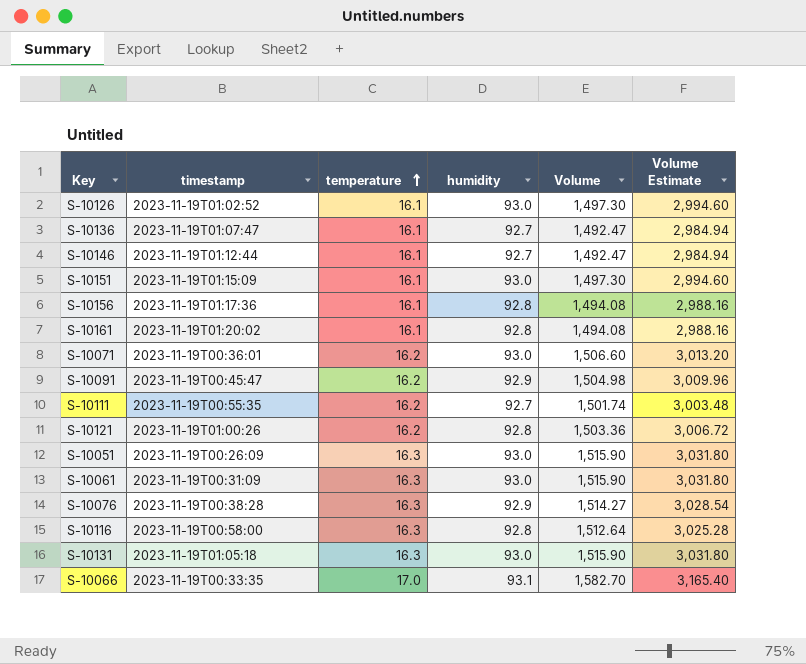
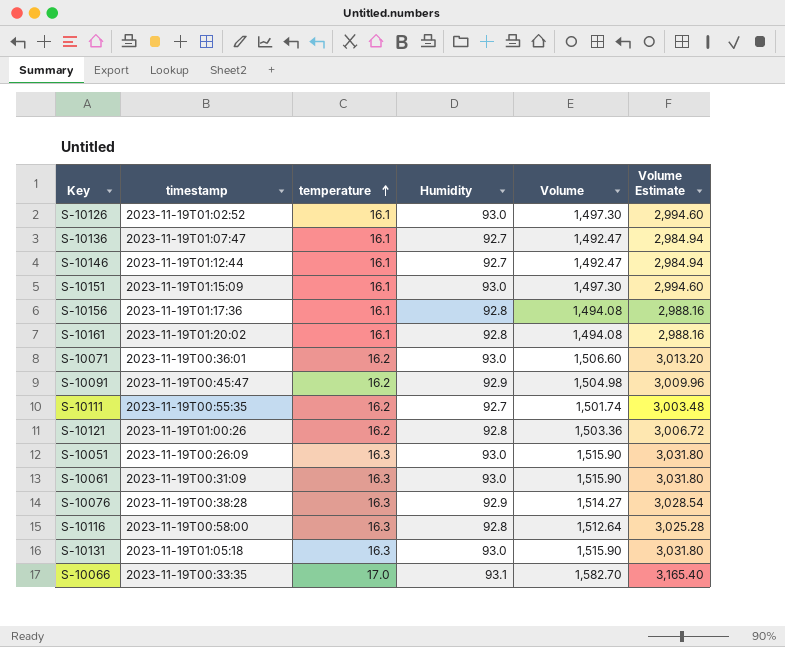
column name: humidity -> Humidity

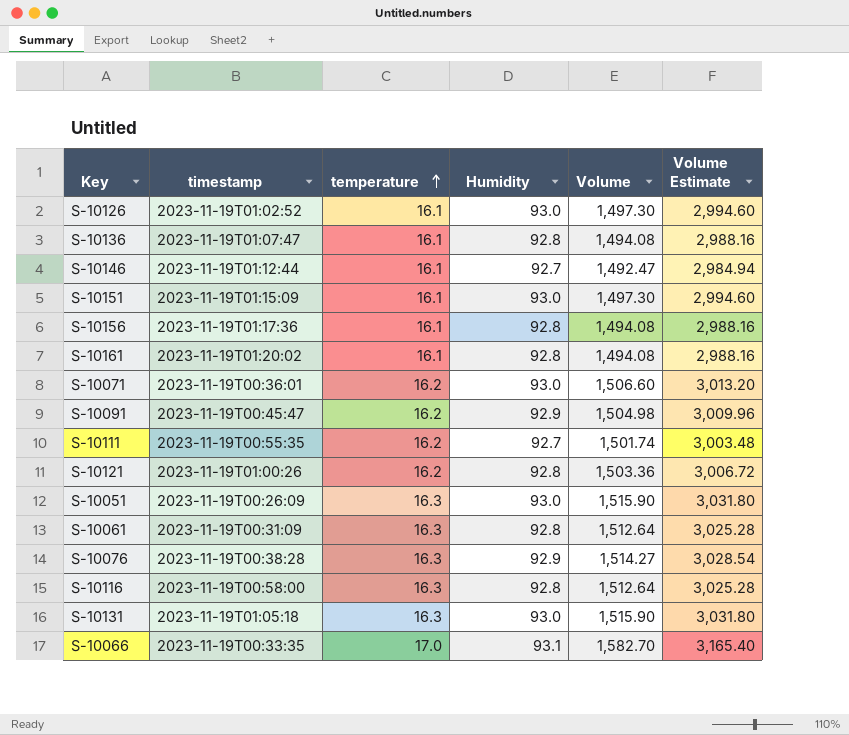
S-10136 | Humidity: 92.7 -> 92.8
S-10136 | Volume: 1,492.47 -> 1,494.08
S-10136 | Volume Estimate: 2,984.94 -> 2,988.16
S-10061 | Humidity: 93.0 -> 92.8
S-10061 | Volume: 1,515.90 -> 1,512.64
S-10061 | Volume Estimate: 3,031.80 -> 3,025.28

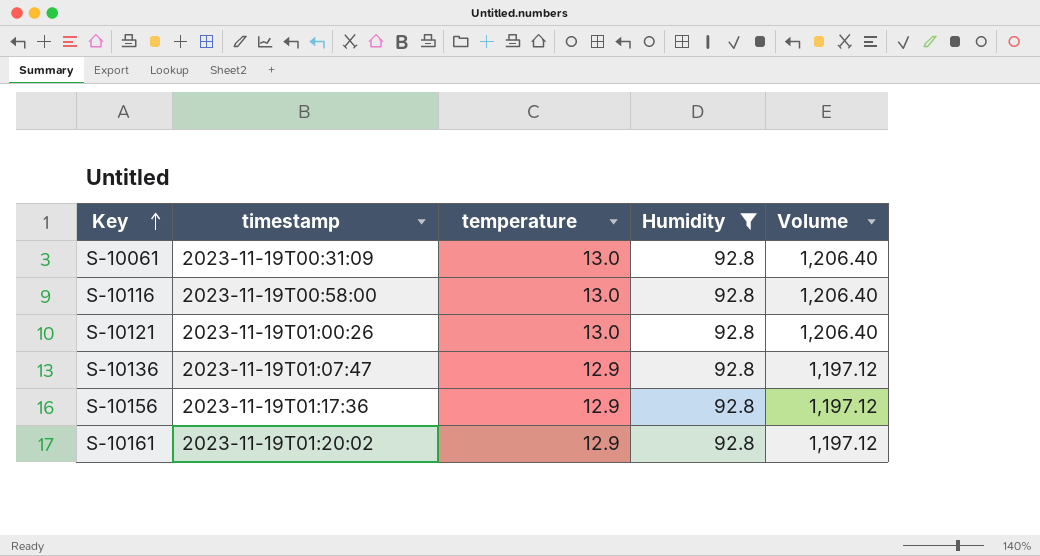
filter: none -> Humidity = 92.8
row order: temperature ascending -> Key ascending
column Volume Estimate | formula: [Volume] * 2 -> none
S-10061 | temperature: 16.3 -> 13.0
S-10061 | Volume: 1,512.64 -> 1,206.40
S-10116 | temperature: 16.3 -> 13.0
S-10116 | Volume: 1,512.64 -> 1,206.40
S-10121 | temperature: 16.2 -> 13.0
S-10121 | Volume: 1,503.36 -> 1,206.40
S-10136 | temperature: 16.1 -> 12.9
S-10136 | Volume: 1,494.08 -> 1,197.12
S-10156 | temperature: 16.1 -> 12.9
S-10156 | Volume: 1,494.08 -> 1,197.12
S-10161 | temperature: 16.1 -> 12.9
S-10161 | Volume: 1,494.08 -> 1,197.12

